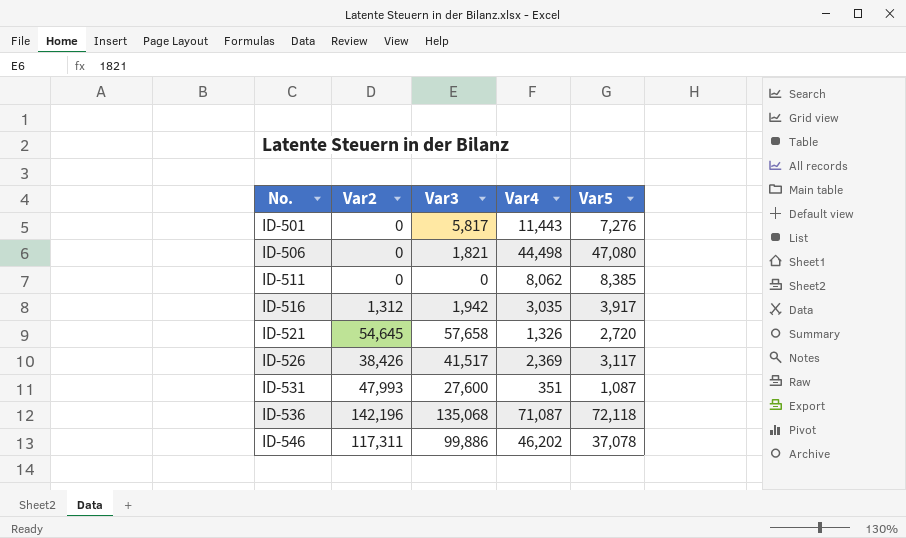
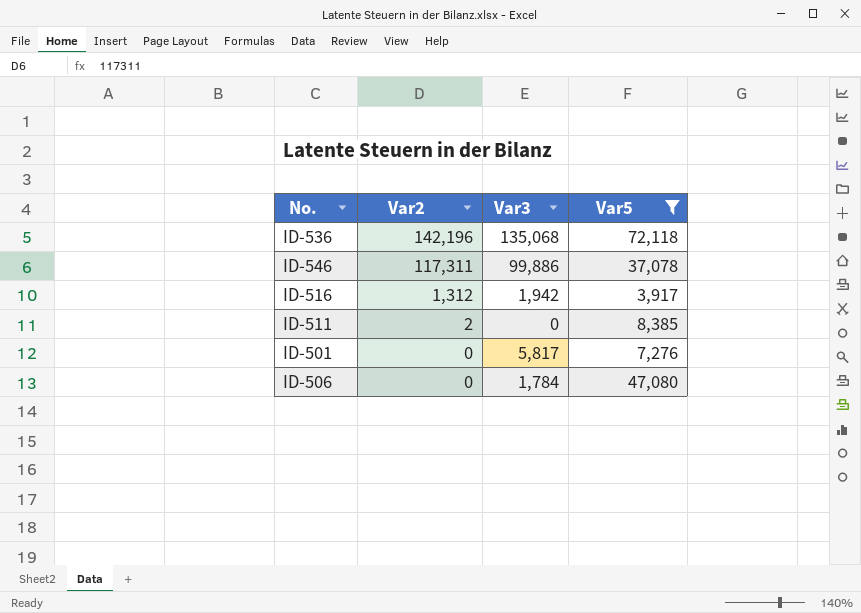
filter: none -> Var5 >= 3,917
row order: No. ascending -> Var2 descending
column Var4 | position: 4 -> none
ID-511 | Var2: 0 -> 2
ID-506 | Var3: 1,821 -> 1,784

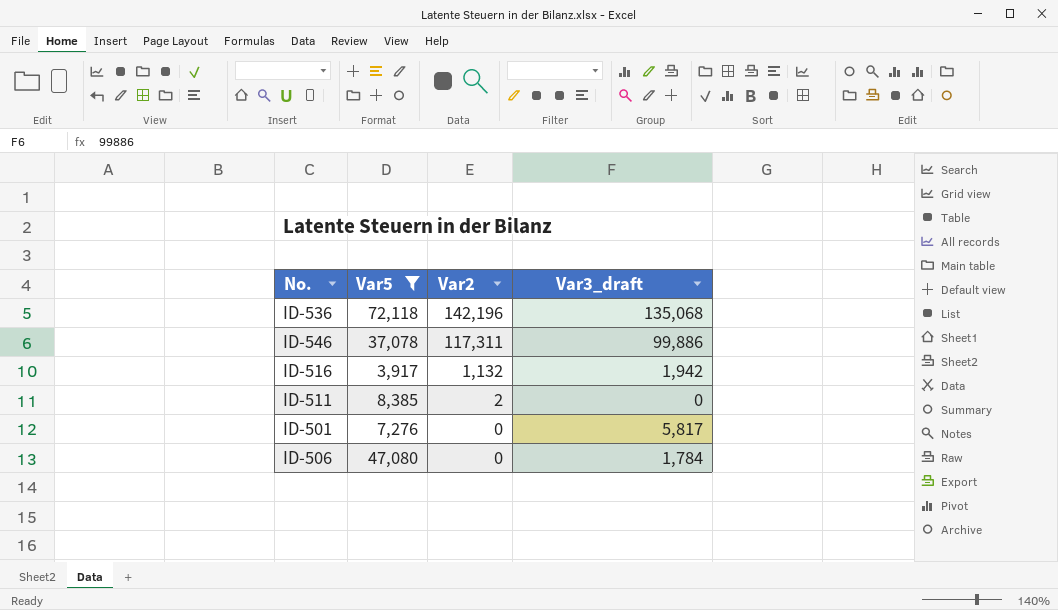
column Var5 | position: 4 -> 2
column name: Var3 -> Var3_draft
ID-516 | Var2: 1,312 -> 1,132

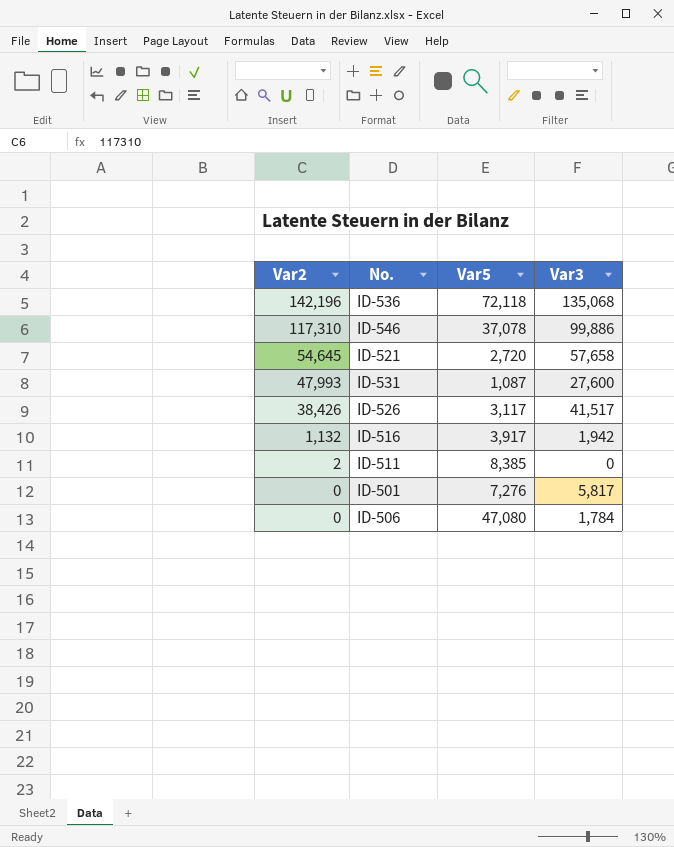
filter: Var5 >= 3,917 -> none
column Var2 | position: 3 -> 1
column name: Var3_draft -> Var3
ID-546 | Var2: 117,311 -> 117,310

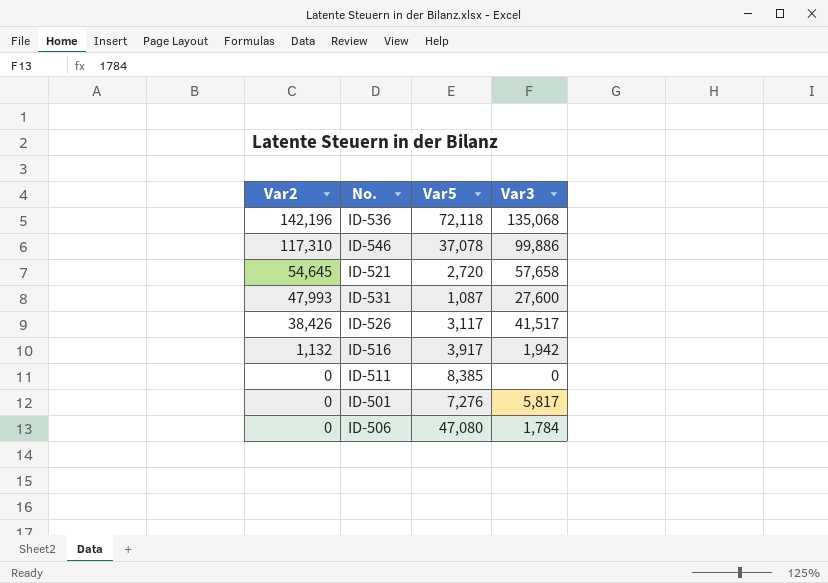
ID-511 | Var2: 2 -> 0

